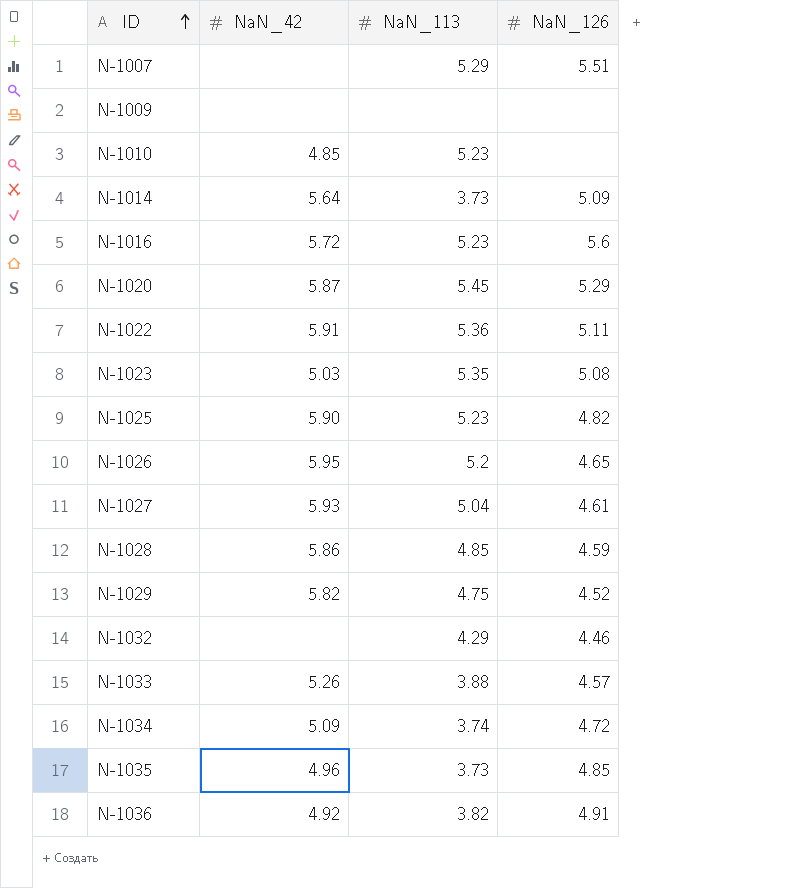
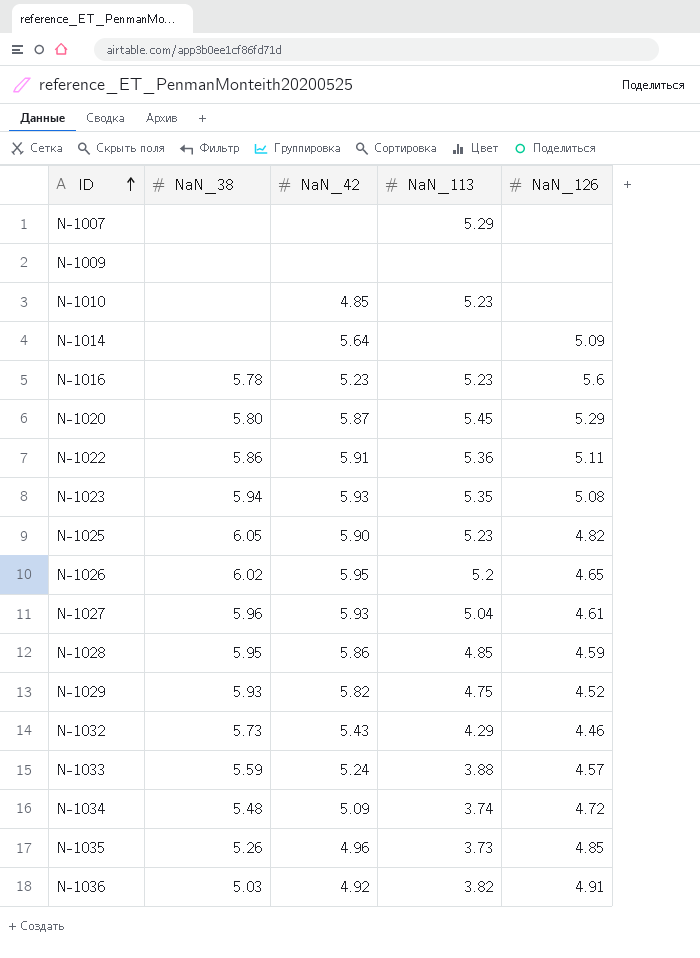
column NaN_38 | position: none -> 2
N-1007 | NaN_126: 5.51 -> none
N-1014 | NaN_113: 3.73 -> none
N-1016 | NaN_42: 5.72 -> 5.23
N-1023 | NaN_42: 5.03 -> 5.93
N-1032 | NaN_42: none -> 5.43
N-1033 | NaN_42: 5.26 -> 5.24

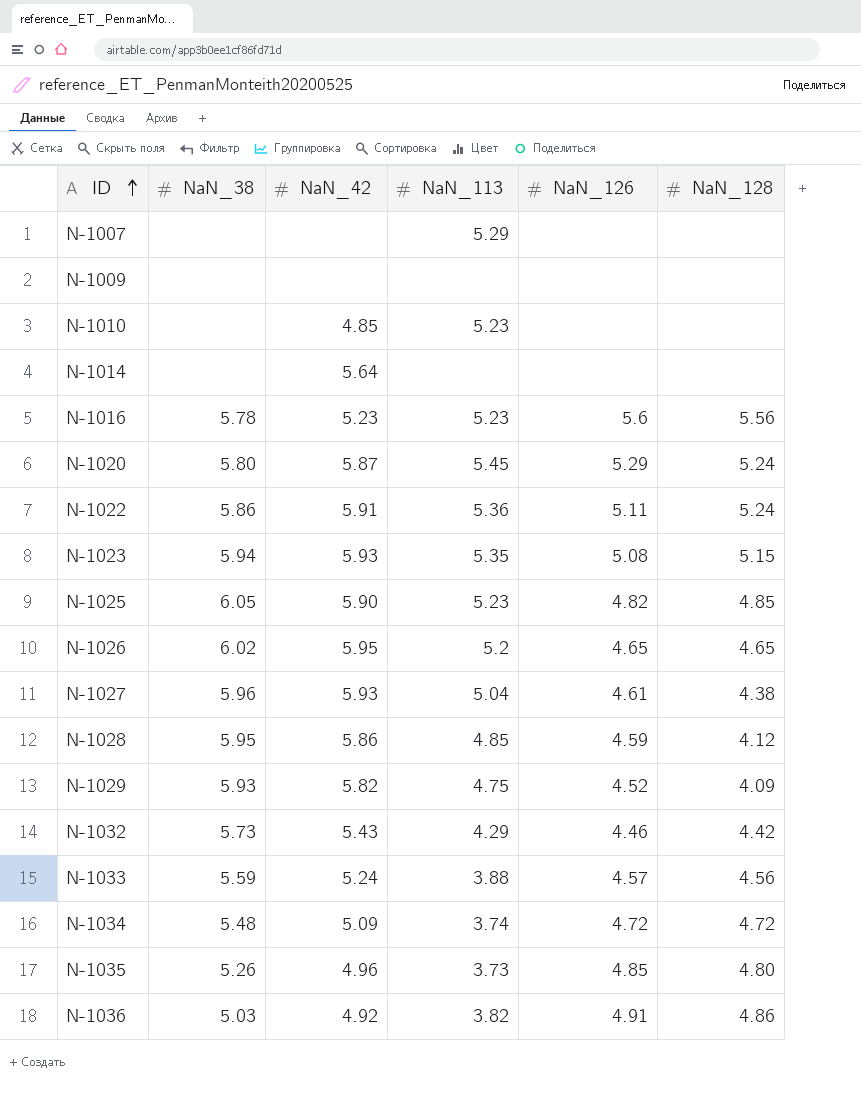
column NaN_128 | position: none -> 6
N-1014 | NaN_126: 5.09 -> none

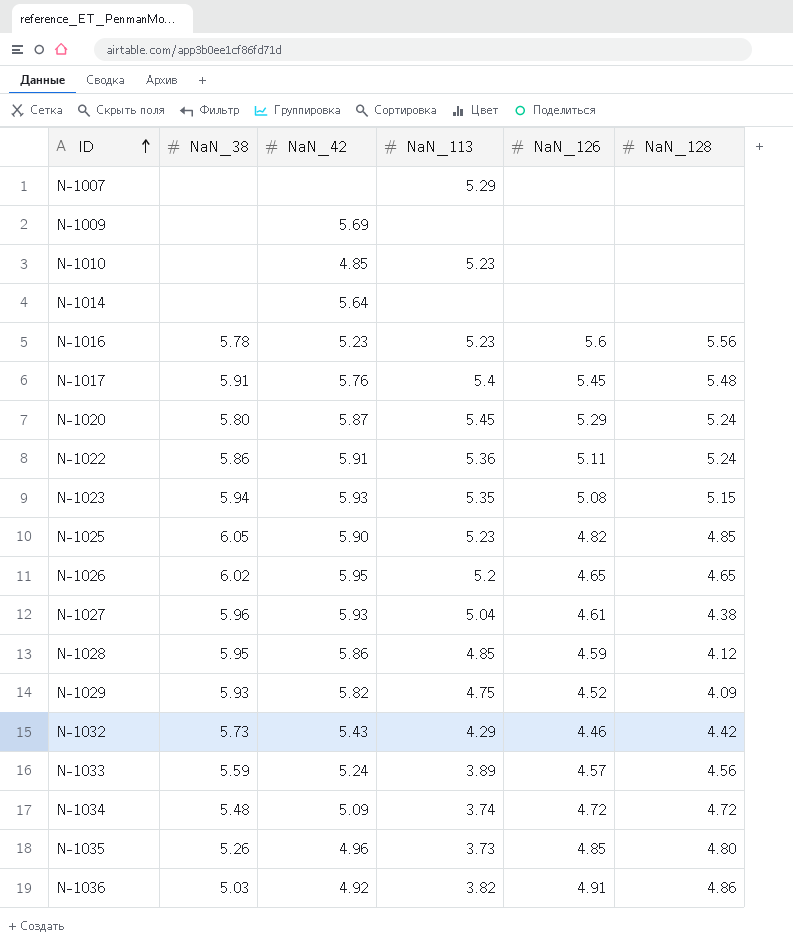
N-1009 | NaN_42: none -> 5.69
row N-1017: none -> 5.91 | 5.76 | 5.4 | 5.45 | 5.48
N-1033 | NaN_113: 3.88 -> 3.89

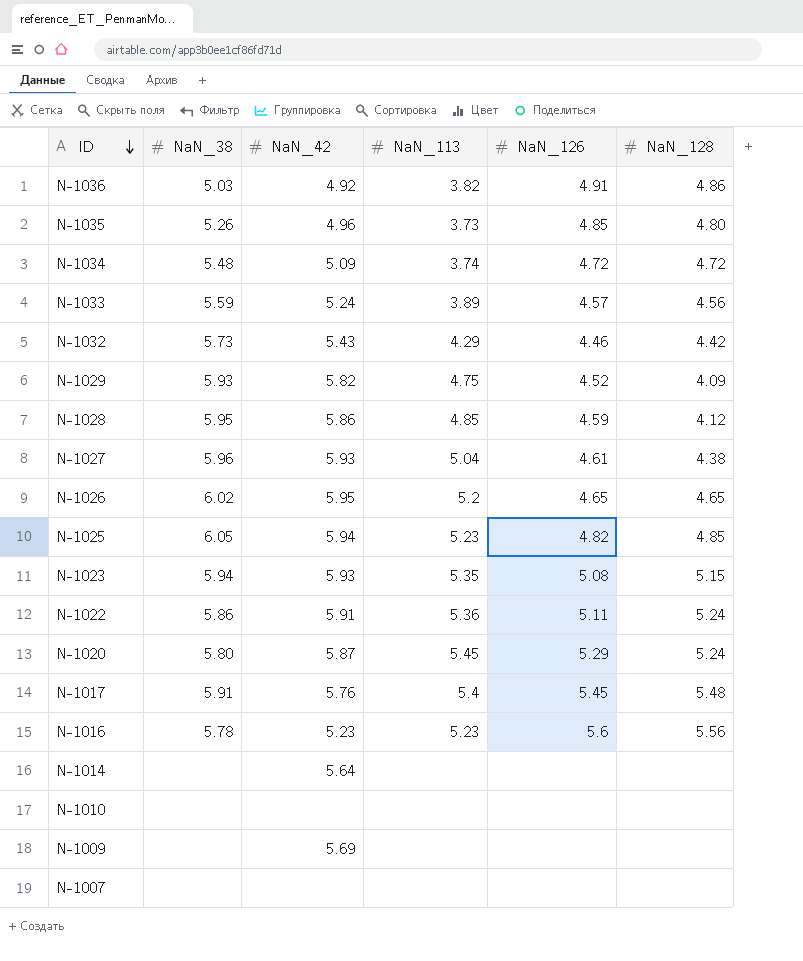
row order: ID ascending -> ID descending
N-1025 | NaN_42: 5.90 -> 5.94
N-1010 | NaN_42: 4.85 -> none
N-1010 | NaN_113: 5.23 -> none
N-1007 | NaN_113: 5.29 -> none

